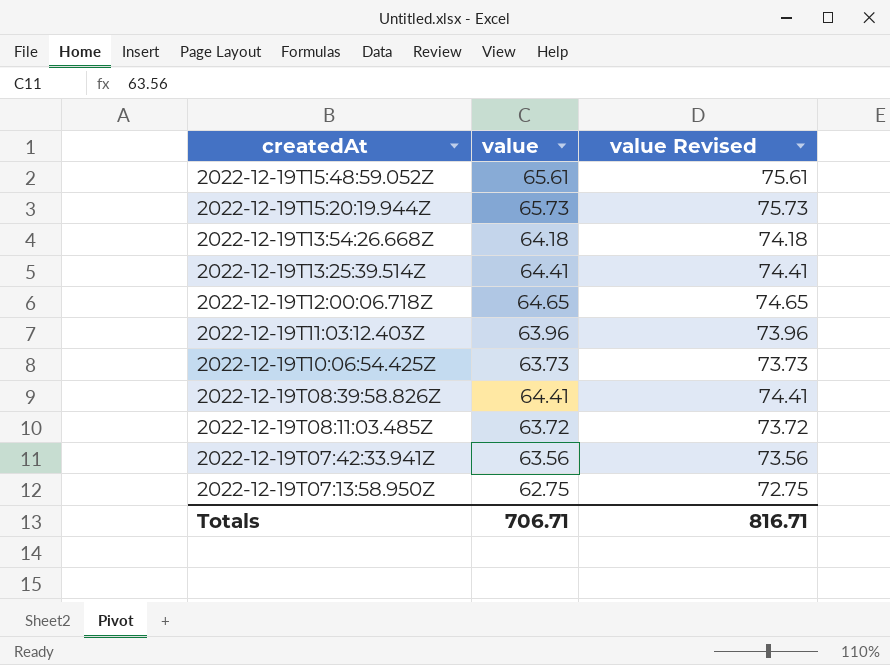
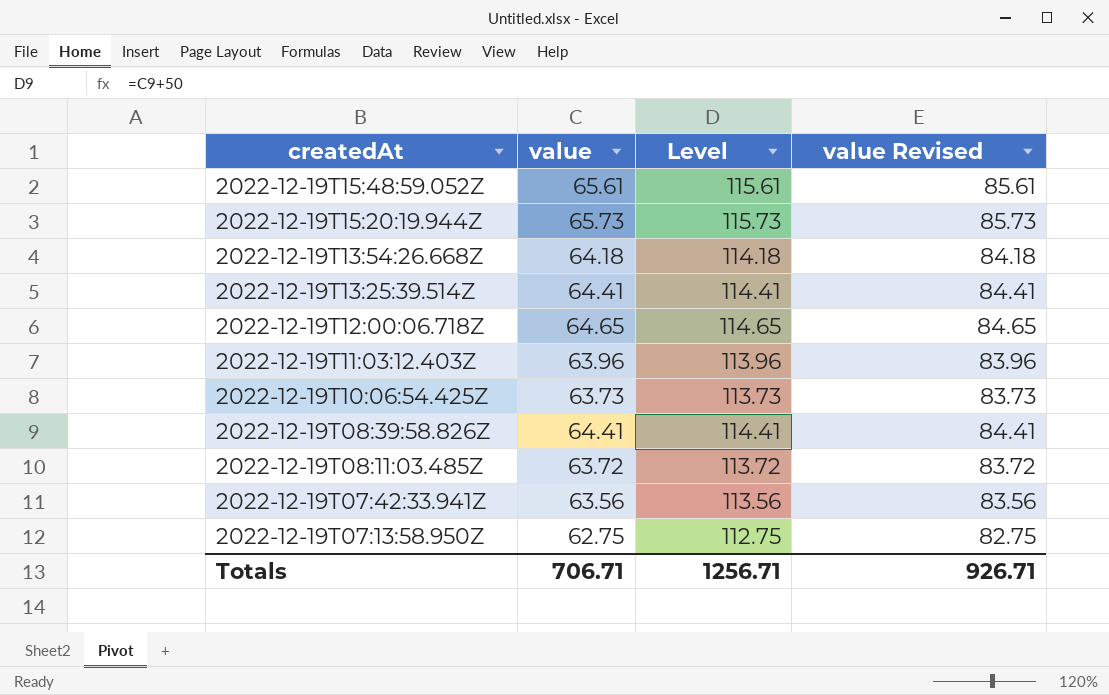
column Level | formula: none -> [value] + 50
column value Revised | formula: [value] + 10 -> [value] + 20
Totals | value Revised: 816.71 -> 926.71

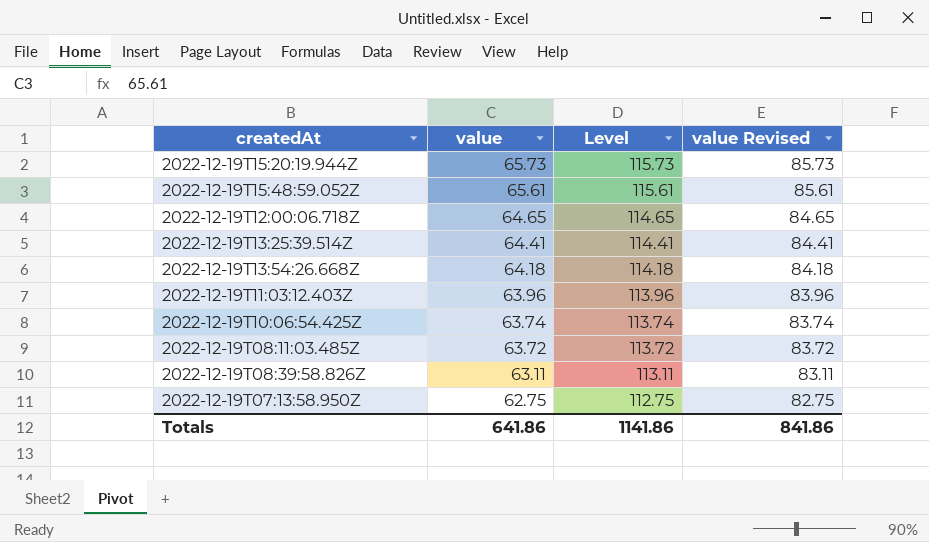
row order: createdAt descending -> value descending
row 2022-12-19T07:42:33.941Z: 63.56 | 113.56 | 83.56 -> none
2022-12-19T10:06:54.425Z | value: 63.73 -> 63.74
2022-12-19T10:06:54.425Z | Level: 113.73 -> 113.74
2022-12-19T10:06:54.425Z | value Revised: 83.73 -> 83.74
2022-12-19T08:39:58.826Z | value: 64.41 -> 63.11
2022-12-19T08:39:58.826Z | Level: 114.41 -> 113.11
2022-12-19T08:39:58.826Z | value Revised: 84.41 -> 83.11
Totals | value: 706.71 -> 641.86
Totals | Level: 1256.71 -> 1141.86
Totals | value Revised: 926.71 -> 841.86

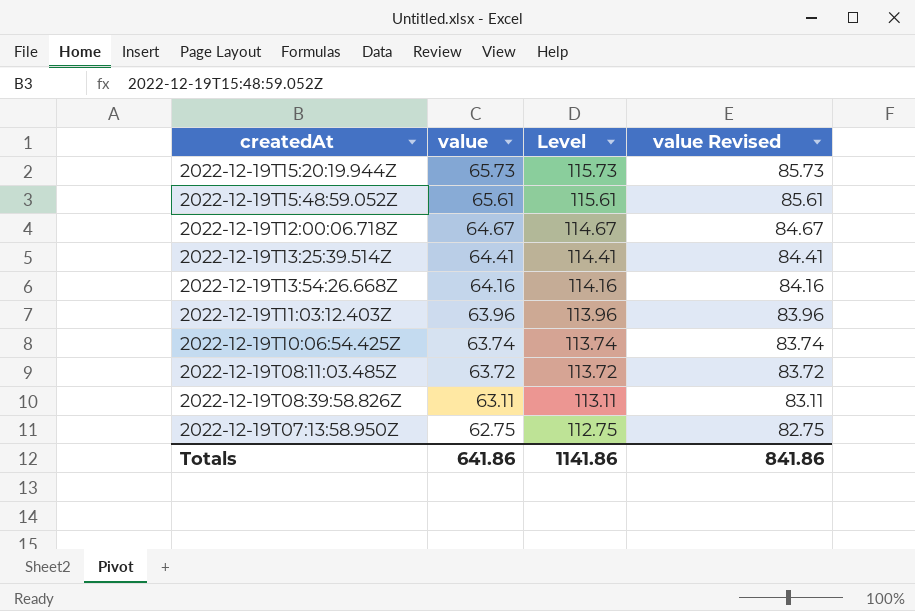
2022-12-19T12:00:06.718Z | value: 64.65 -> 64.67
2022-12-19T12:00:06.718Z | Level: 114.65 -> 114.67
2022-12-19T12:00:06.718Z | value Revised: 84.65 -> 84.67
2022-12-19T13:54:26.668Z | value: 64.18 -> 64.16
2022-12-19T13:54:26.668Z | Level: 114.18 -> 114.16
2022-12-19T13:54:26.668Z | value Revised: 84.18 -> 84.16

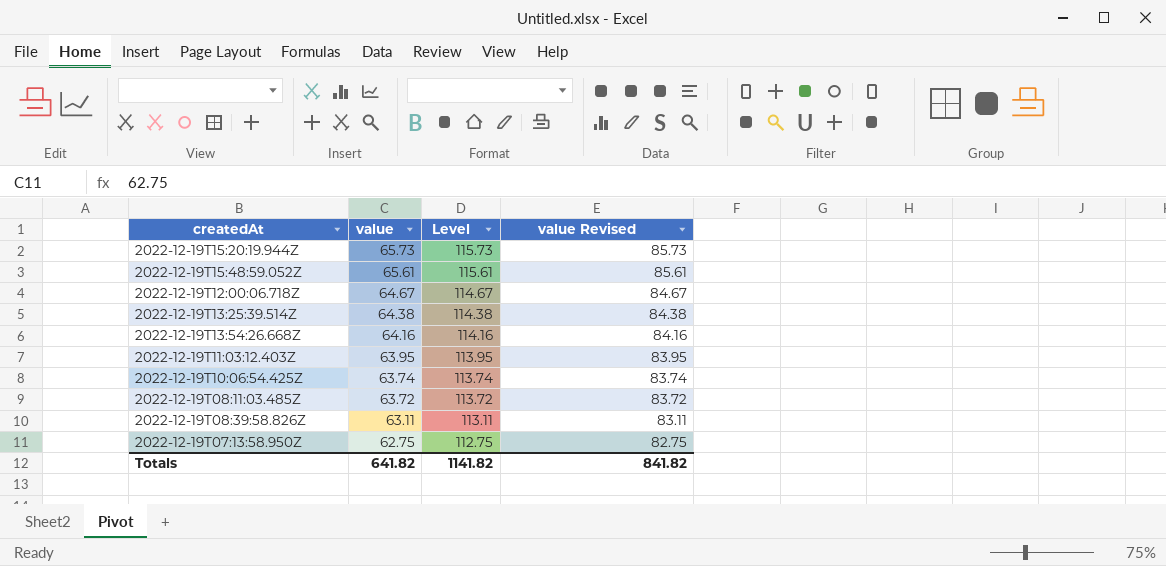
2022-12-19T13:25:39.514Z | value: 64.41 -> 64.38
2022-12-19T13:25:39.514Z | Level: 114.41 -> 114.38
2022-12-19T13:25:39.514Z | value Revised: 84.41 -> 84.38
2022-12-19T11:03:12.403Z | value: 63.96 -> 63.95
2022-12-19T11:03:12.403Z | Level: 113.96 -> 113.95
2022-12-19T11:03:12.403Z | value Revised: 83.96 -> 83.95
Totals | value: 641.86 -> 641.82
Totals | Level: 1141.86 -> 1141.82
Totals | value Revised: 841.86 -> 841.82

